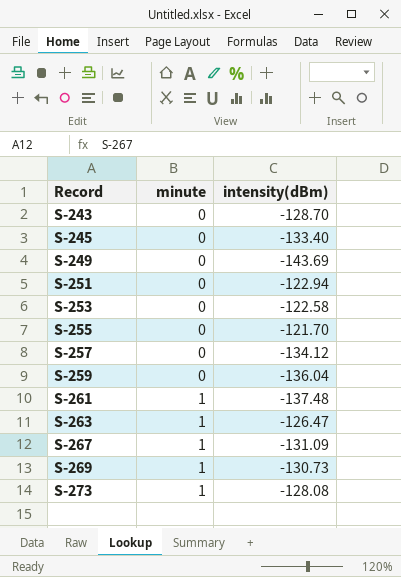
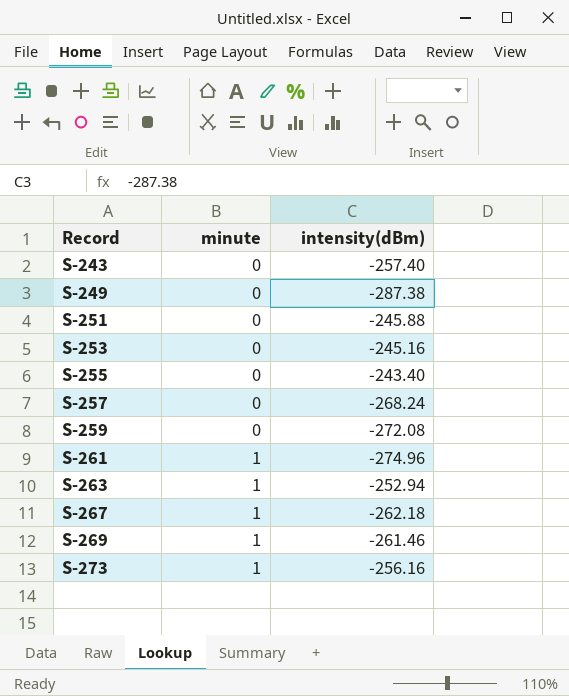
row S-245: 0 | -133.40 -> none
S-243 | intensity(dBm): -128.70 -> -257.40
S-249 | intensity(dBm): -143.69 -> -287.38
S-251 | intensity(dBm): -122.94 -> -245.88
S-253 | intensity(dBm): -122.58 -> -245.16
S-255 | intensity(dBm): -121.70 -> -243.40
S-257 | intensity(dBm): -134.12 -> -268.24
S-259 | intensity(dBm): -136.04 -> -272.08
S-261 | intensity(dBm): -137.48 -> -274.96
S-263 | intensity(dBm): -126.47 -> -252.94
S-267 | intensity(dBm): -131.09 -> -262.18
S-269 | intensity(dBm): -130.73 -> -261.46
S-273 | intensity(dBm): -128.08 -> -256.16

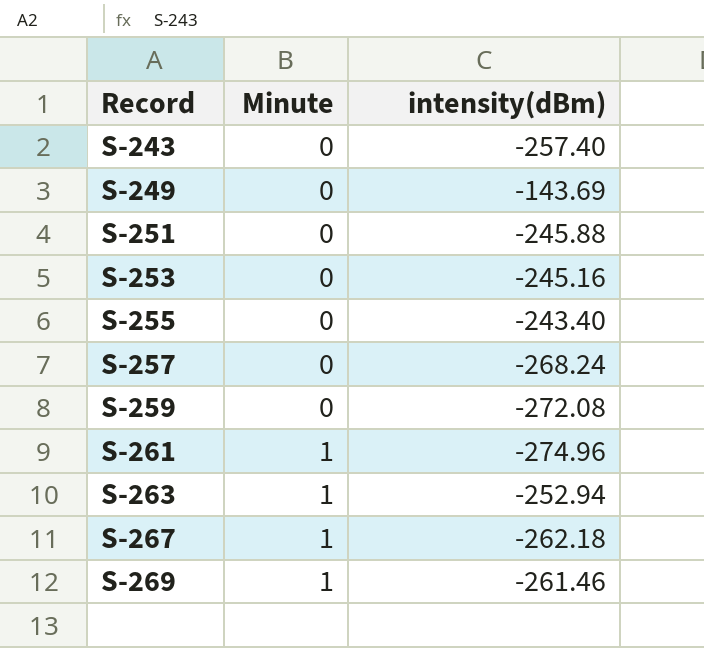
column name: minute -> Minute
row S-273: 1 | -256.16 -> none
S-249 | intensity(dBm): -287.38 -> -143.69

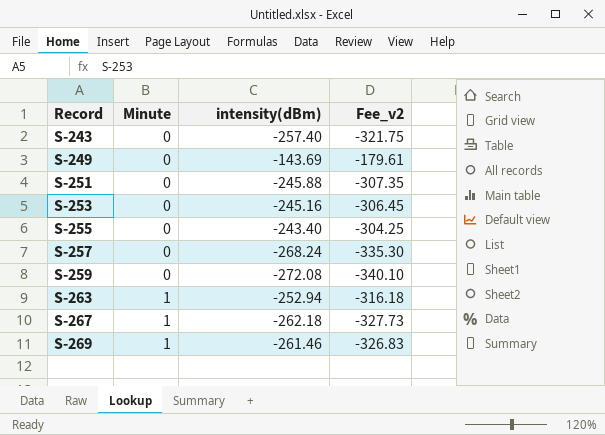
column Fee_v2 | formula: none -> [intensity(dBm)] * 1.25
row S-261: 1 | -274.96 -> none

